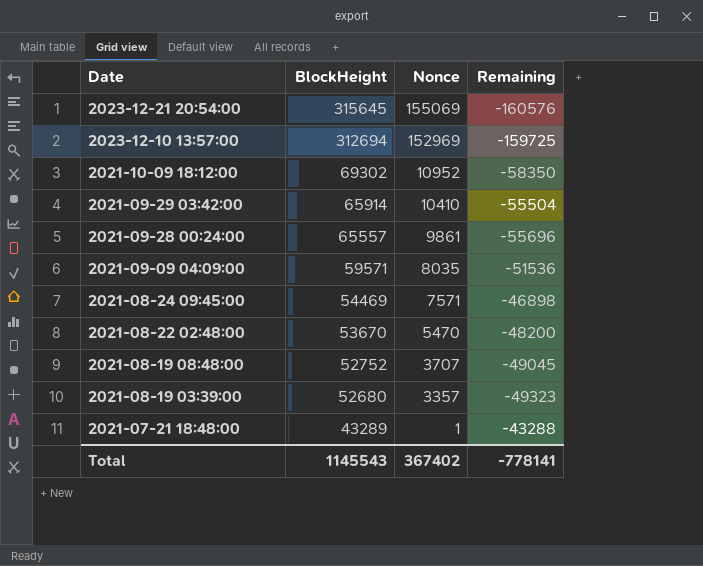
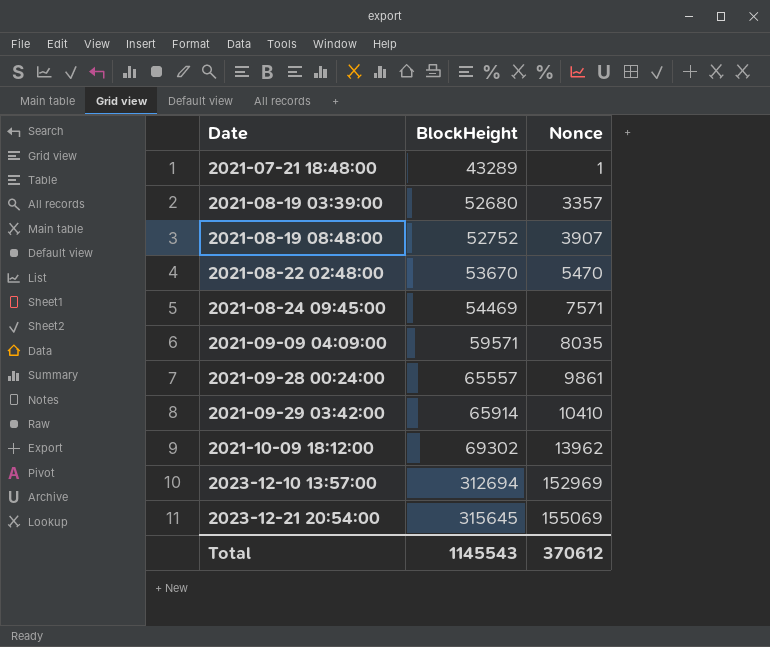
row order: Date descending -> Date ascending
column Remaining | formula: [Nonce] - [BlockHeight] -> none
2021-08-19 08:48:00 | Nonce: 3707 -> 3907
2021-10-09 18:12:00 | Nonce: 10952 -> 13962
Total | Nonce: 367402 -> 370612

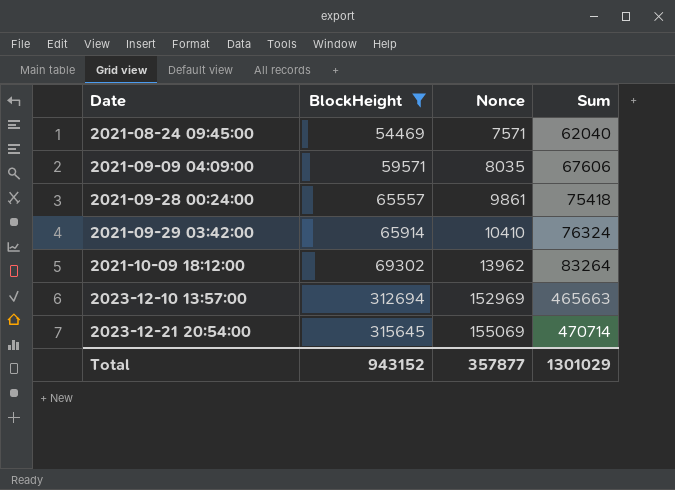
filter: none -> BlockHeight >= 54469
column Sum | formula: none -> [BlockHeight] + [Nonce]
Total | BlockHeight: 1145543 -> 943152
Total | Nonce: 370612 -> 357877

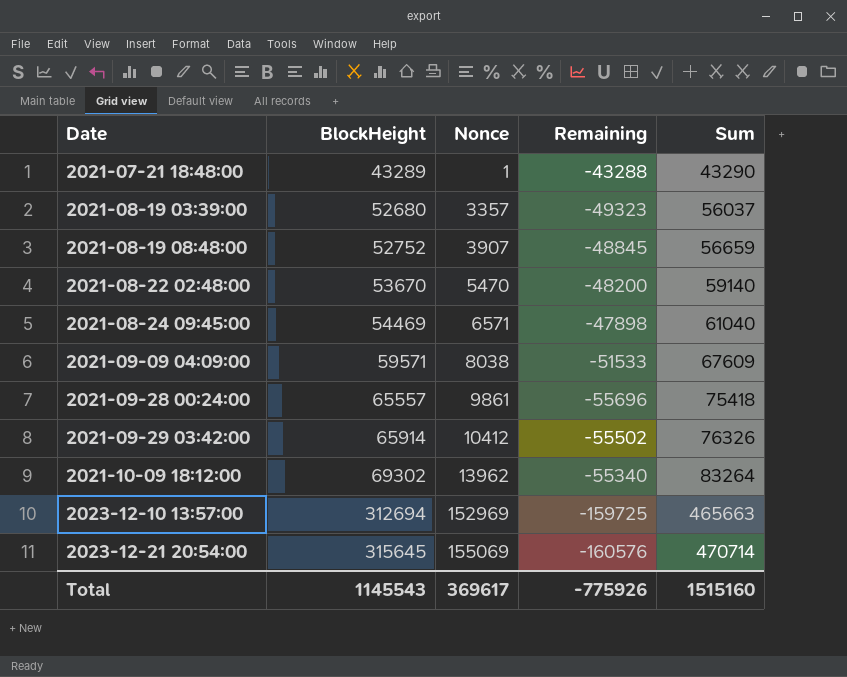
filter: BlockHeight >= 54469 -> none
column Remaining | formula: none -> [Nonce] - [BlockHeight]
2021-08-24 09:45:00 | Nonce: 7571 -> 6571
2021-08-24 09:45:00 | Sum: 62040 -> 61040
2021-09-09 04:09:00 | Nonce: 8035 -> 8038
2021-09-09 04:09:00 | Sum: 67606 -> 67609
2021-09-29 03:42:00 | Nonce: 10410 -> 10412
2021-09-29 03:42:00 | Sum: 76324 -> 76326
Total | BlockHeight: 943152 -> 1145543
Total | Nonce: 357877 -> 369617
Total | Sum: 1301029 -> 1515160

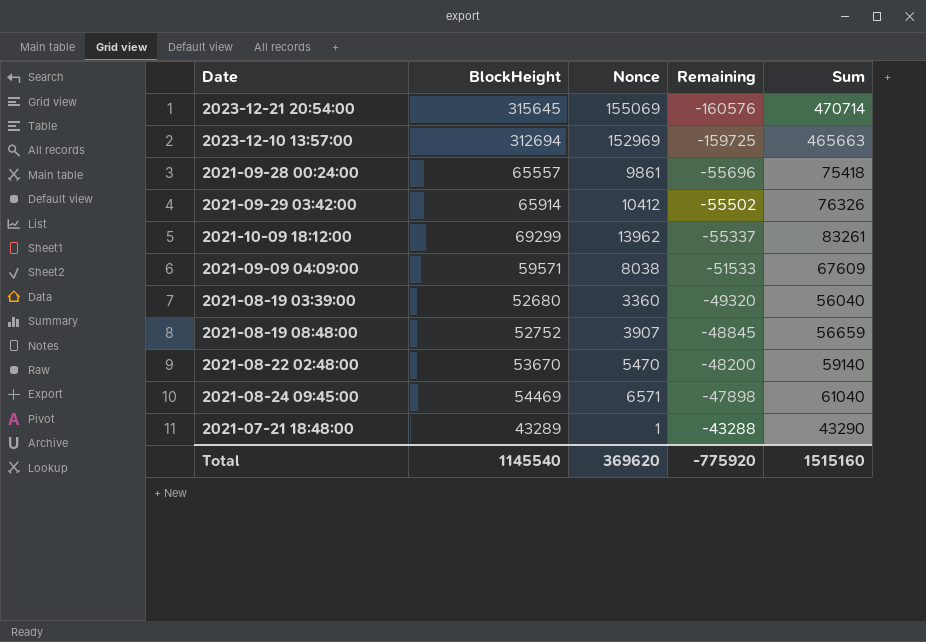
row order: Date ascending -> Remaining ascending
2021-10-09 18:12:00 | BlockHeight: 69302 -> 69299
2021-10-09 18:12:00 | Remaining: -55340 -> -55337
2021-10-09 18:12:00 | Sum: 83264 -> 83261
2021-08-19 03:39:00 | Nonce: 3357 -> 3360
2021-08-19 03:39:00 | Remaining: -49323 -> -49320
2021-08-19 03:39:00 | Sum: 56037 -> 56040
Total | BlockHeight: 1145543 -> 1145540
Total | Nonce: 369617 -> 369620
Total | Remaining: -775926 -> -775920

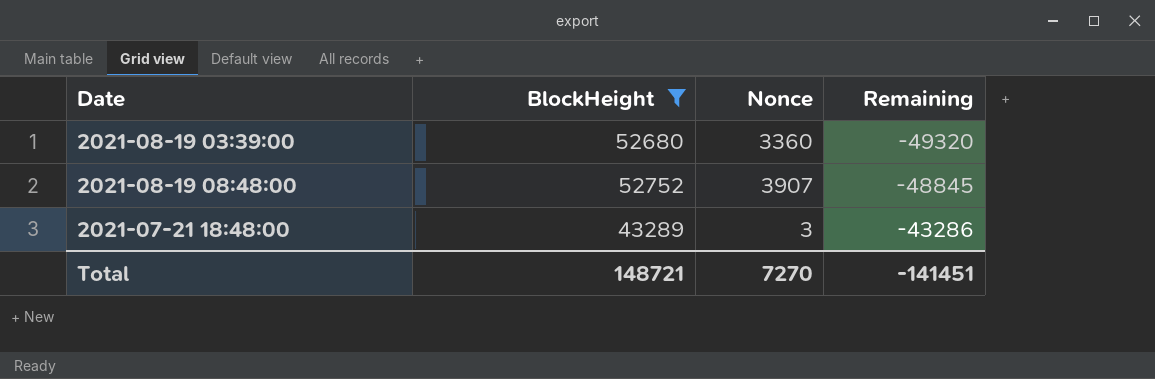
filter: none -> BlockHeight <= 52752
column Sum | formula: [BlockHeight] + [Nonce] -> none
2021-07-21 18:48:00 | Nonce: 1 -> 3
2021-07-21 18:48:00 | Remaining: -43288 -> -43286
Total | BlockHeight: 1145540 -> 148721
Total | Nonce: 369620 -> 7270
Total | Remaining: -775920 -> -141451

